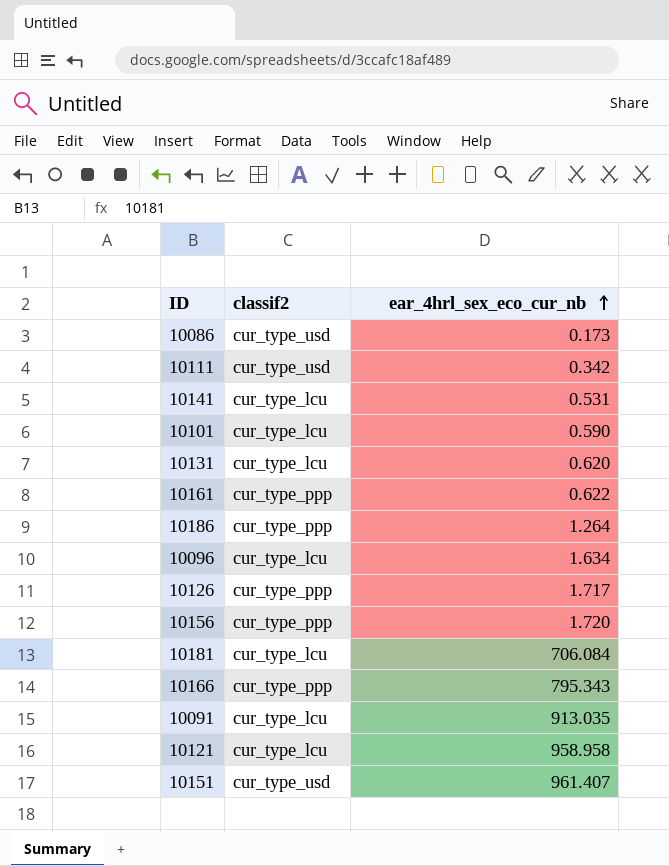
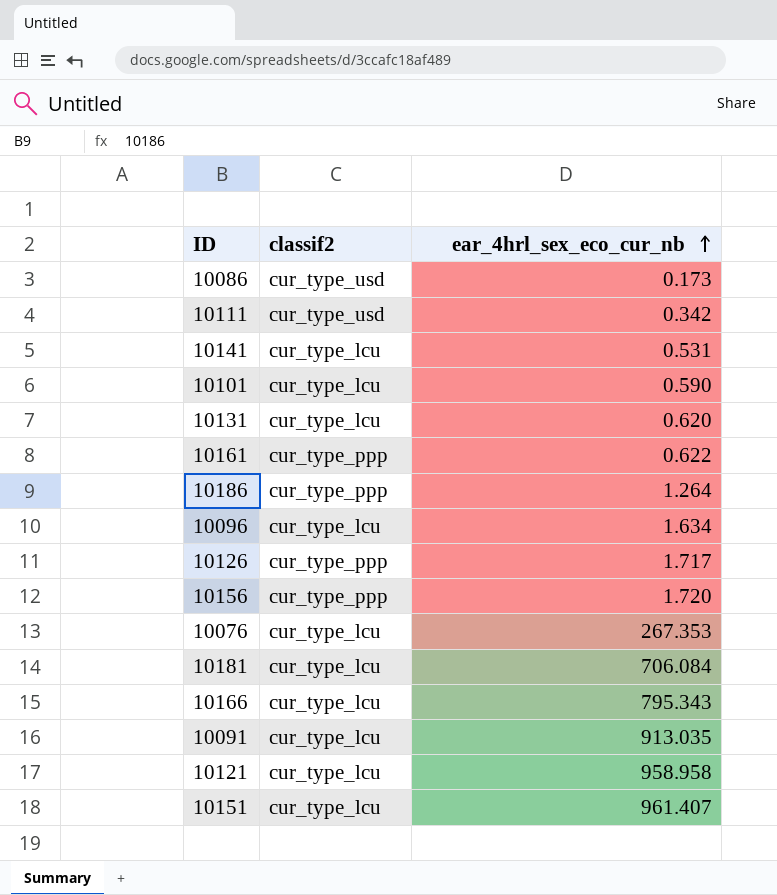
row 10076: none -> cur_type_lcu | 267.353
10166 | classif2: cur_type_ppp -> cur_type_lcu
10151 | classif2: cur_type_usd -> cur_type_lcu

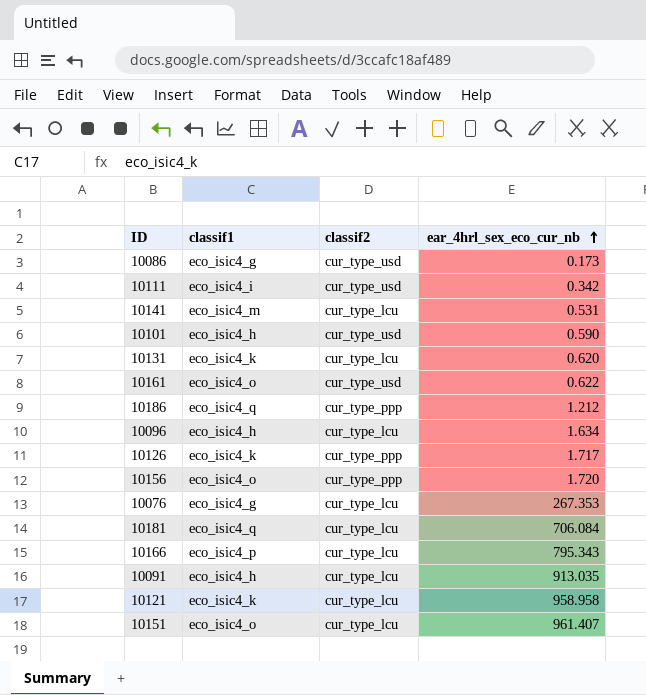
column classif1 | position: none -> 2
10101 | classif2: cur_type_lcu -> cur_type_usd
10161 | classif2: cur_type_ppp -> cur_type_usd
10186 | ear_4hrl_sex_eco_cur_nb: 1.264 -> 1.212

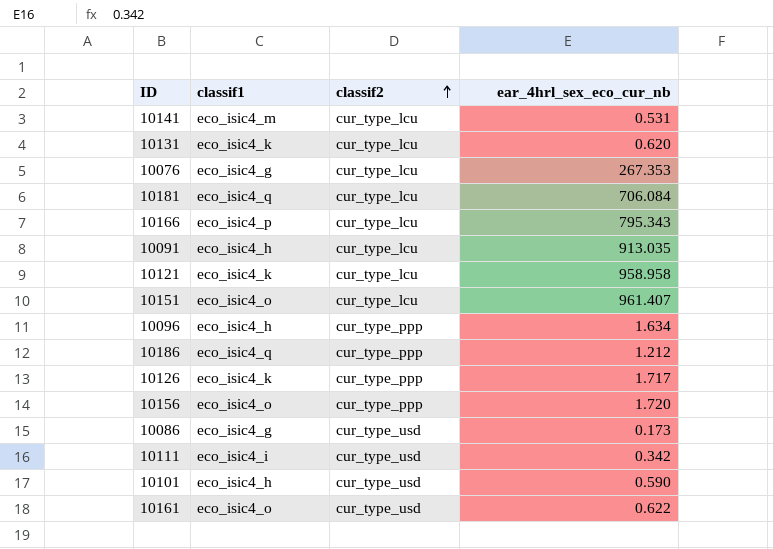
row order: ear_4hrl_sex_eco_cur_nb ascending -> classif2 ascending
10096 | classif2: cur_type_lcu -> cur_type_ppp

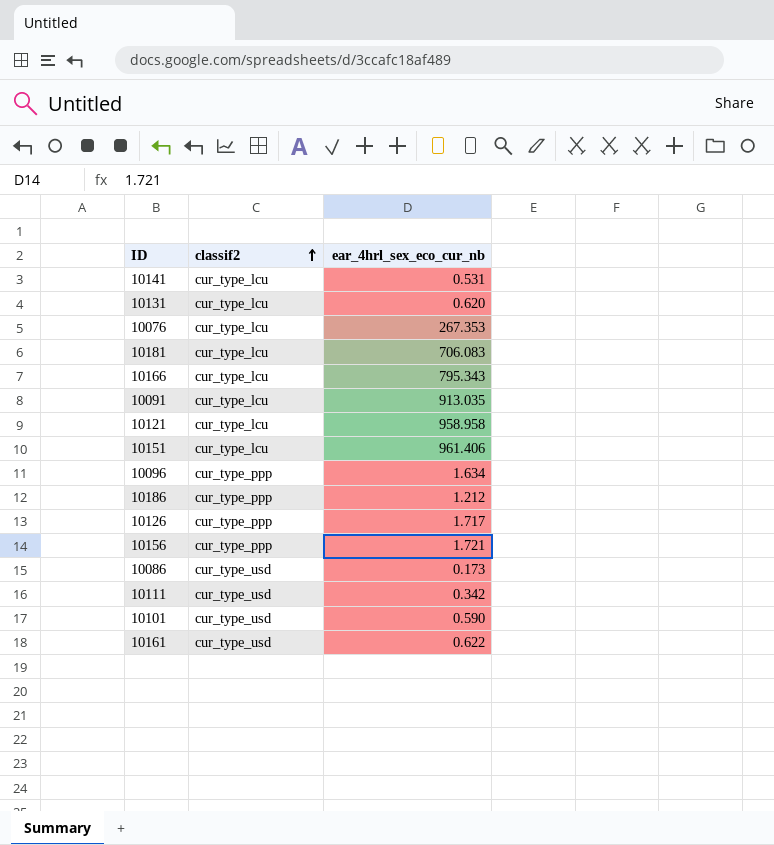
column classif1 | position: 2 -> none
10181 | ear_4hrl_sex_eco_cur_nb: 706.084 -> 706.083
10151 | ear_4hrl_sex_eco_cur_nb: 961.407 -> 961.406
10156 | ear_4hrl_sex_eco_cur_nb: 1.720 -> 1.721

